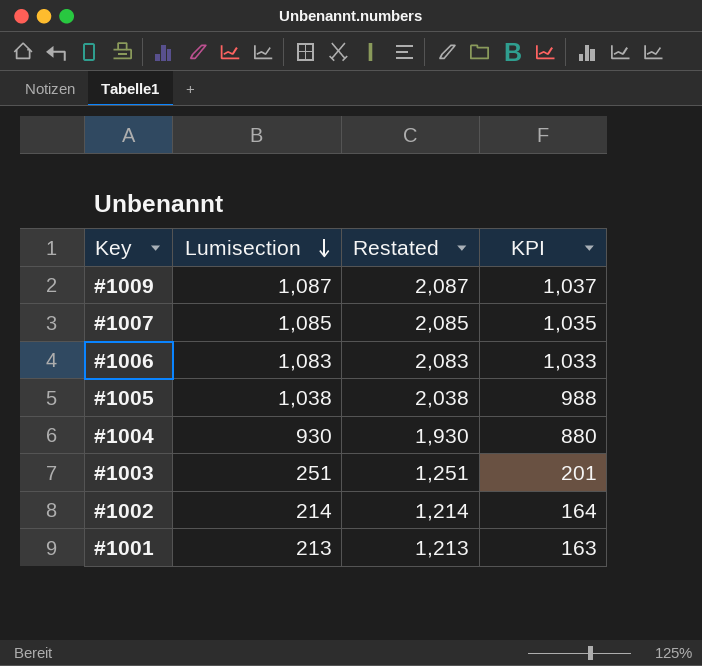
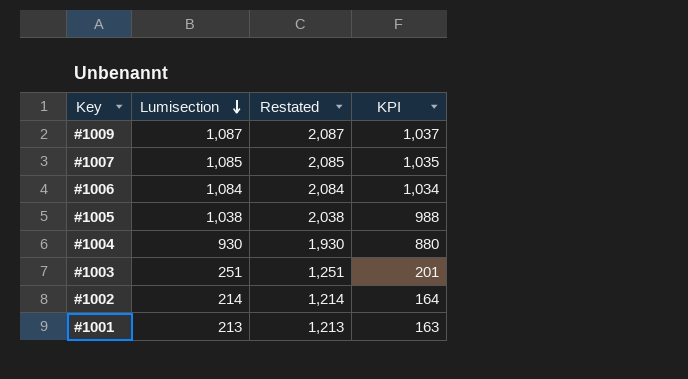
#1006 | Lumisection: 1,083 -> 1,084
#1006 | Restated: 2,083 -> 2,084
#1006 | KPI: 1,033 -> 1,034

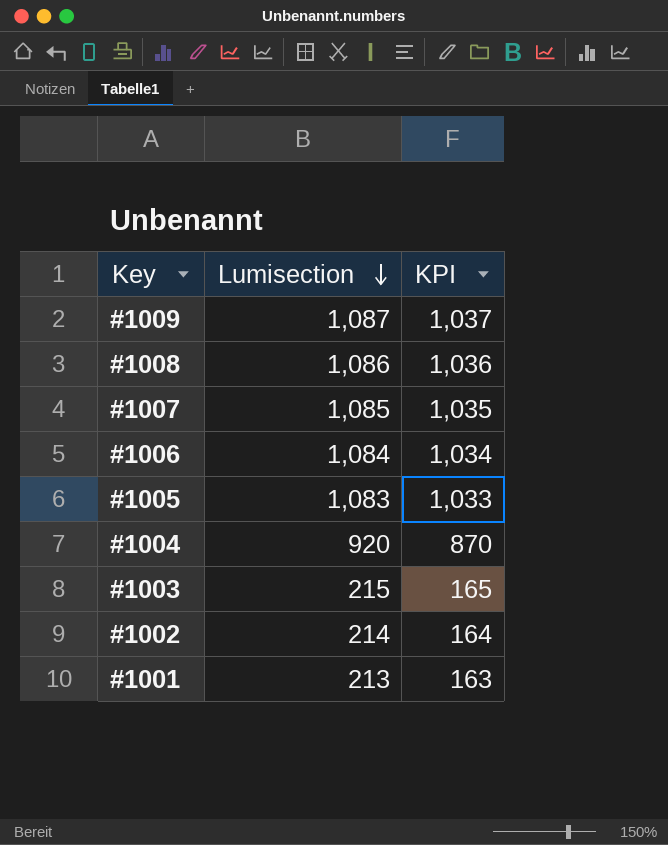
column Restated | formula: [Lumisection] + 1000 -> none
row #1008: none -> 1,086 | 1,036
#1005 | Lumisection: 1,038 -> 1,083
#1005 | KPI: 988 -> 1,033
#1004 | Lumisection: 930 -> 920
#1004 | KPI: 880 -> 870
#1003 | Lumisection: 251 -> 215
#1003 | KPI: 201 -> 165

